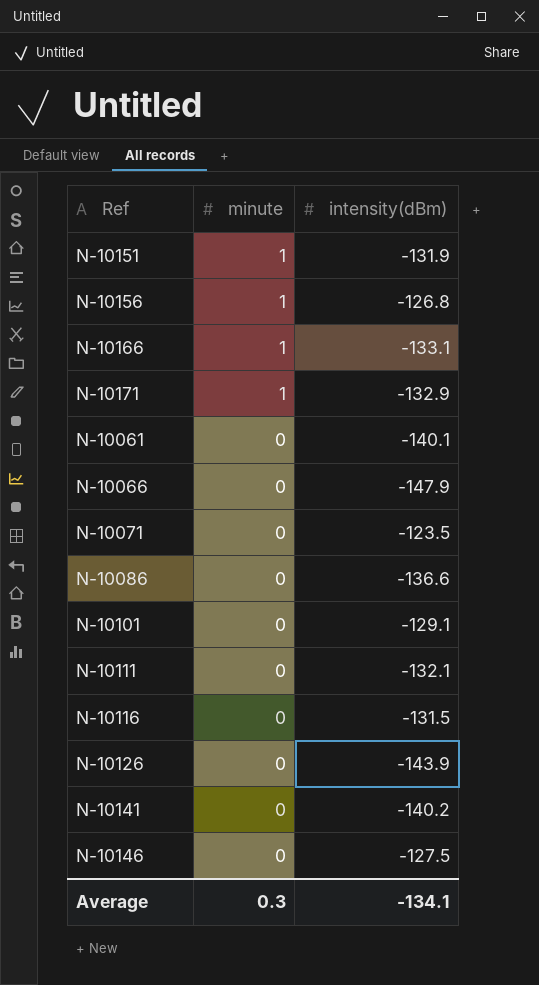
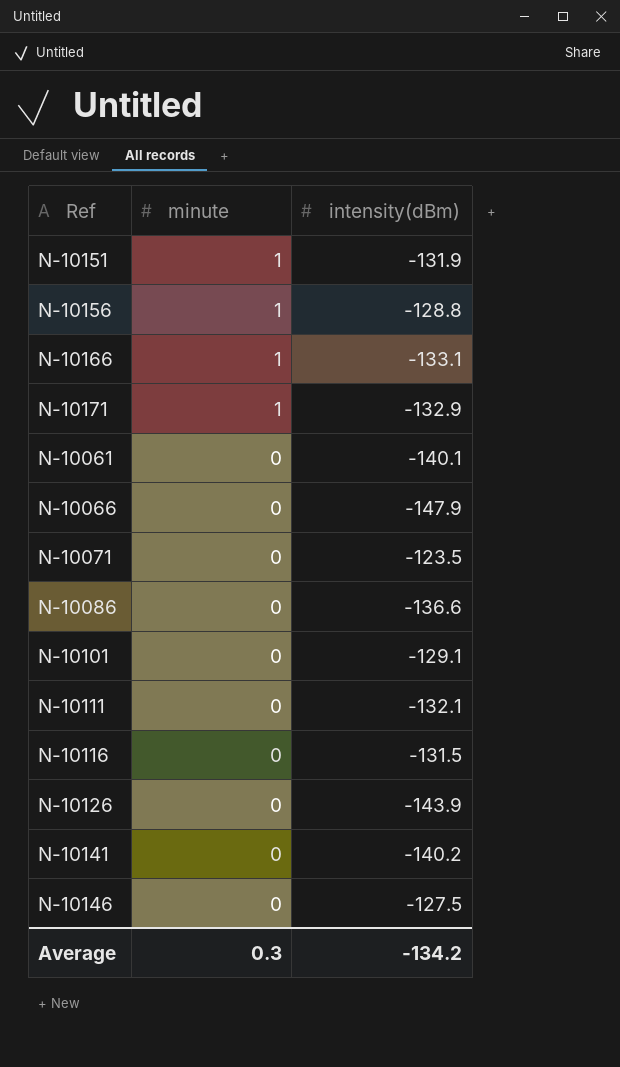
N-10156 | intensity(dBm): -126.8 -> -128.8
Average | intensity(dBm): -134.1 -> -134.2

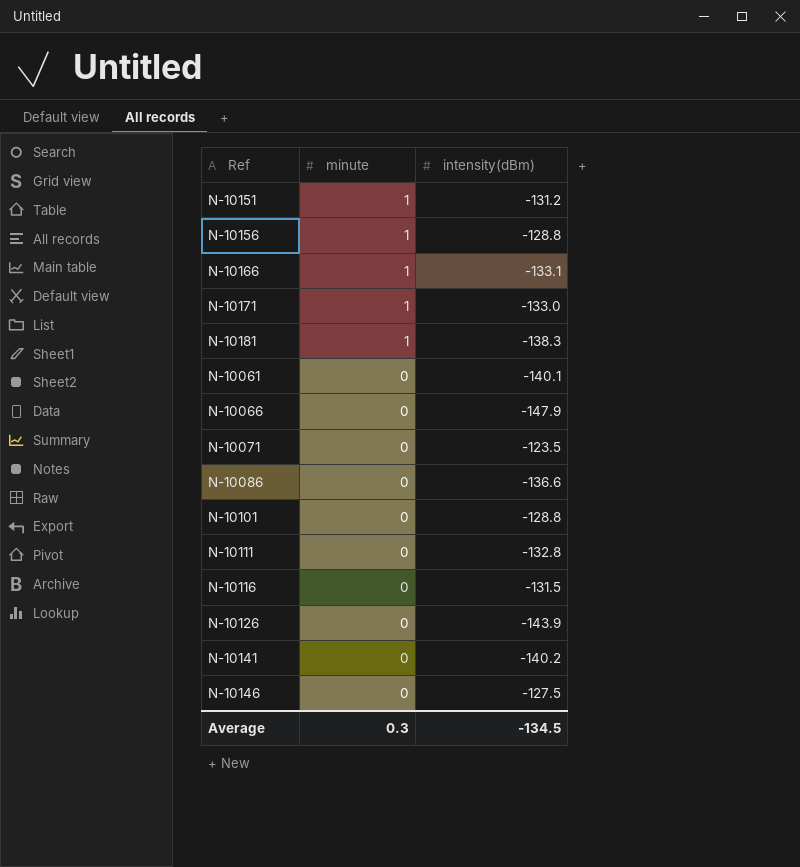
N-10151 | intensity(dBm): -131.9 -> -131.2
N-10171 | intensity(dBm): -132.9 -> -133.0
row N-10181: none -> 1 | -138.3
N-10101 | intensity(dBm): -129.1 -> -128.8
N-10111 | intensity(dBm): -132.1 -> -132.8
Average | intensity(dBm): -134.2 -> -134.5

